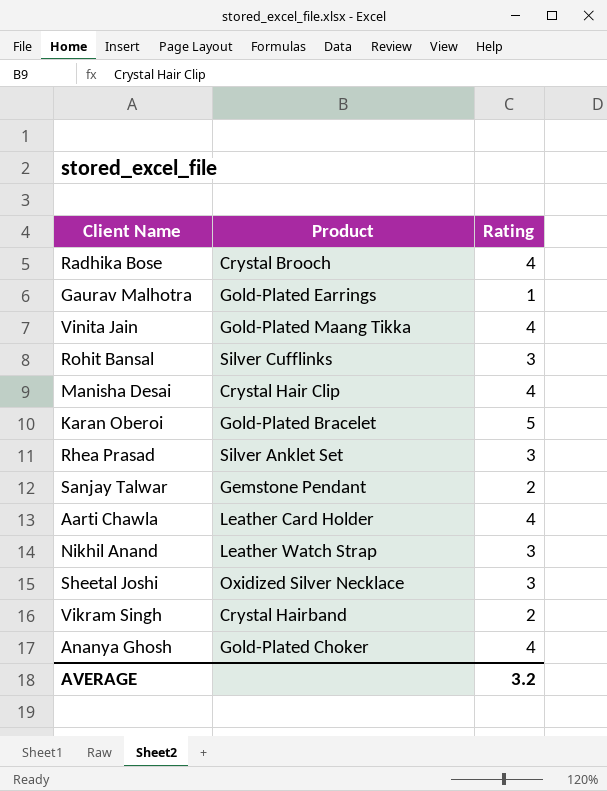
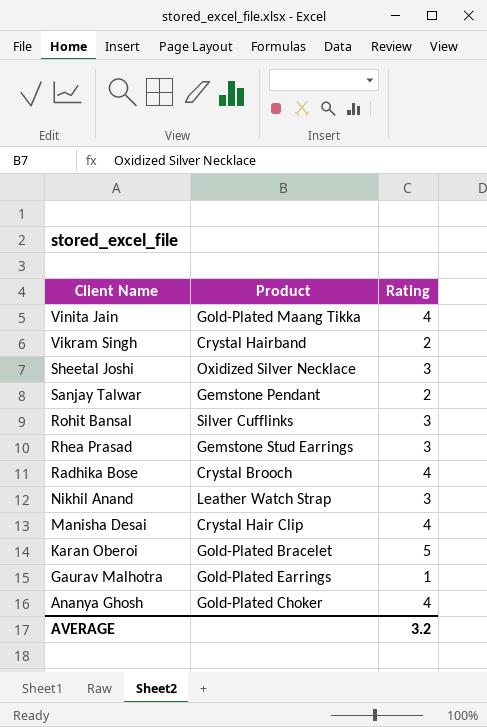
row order: none -> Client Name descending
row Aarti Chawla: Leather Card Holder | 4 -> none
Rhea Prasad | Product: Silver Anklet Set -> Gemstone Stud Earrings

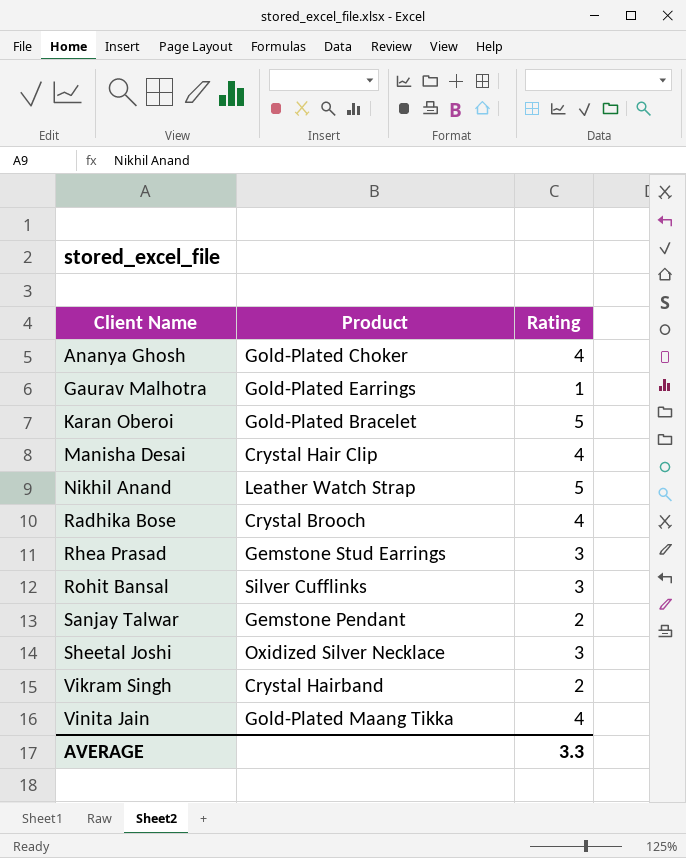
row order: Client Name descending -> Client Name ascending
Nikhil Anand | Rating: 3 -> 5
AVERAGE | Rating: 3.2 -> 3.3

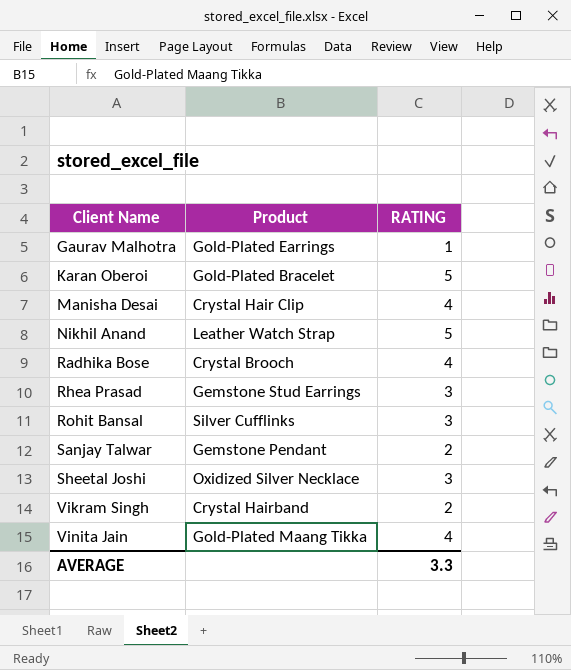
column name: Rating -> RATING
row Ananya Ghosh: Gold-Plated Choker | 4 -> none

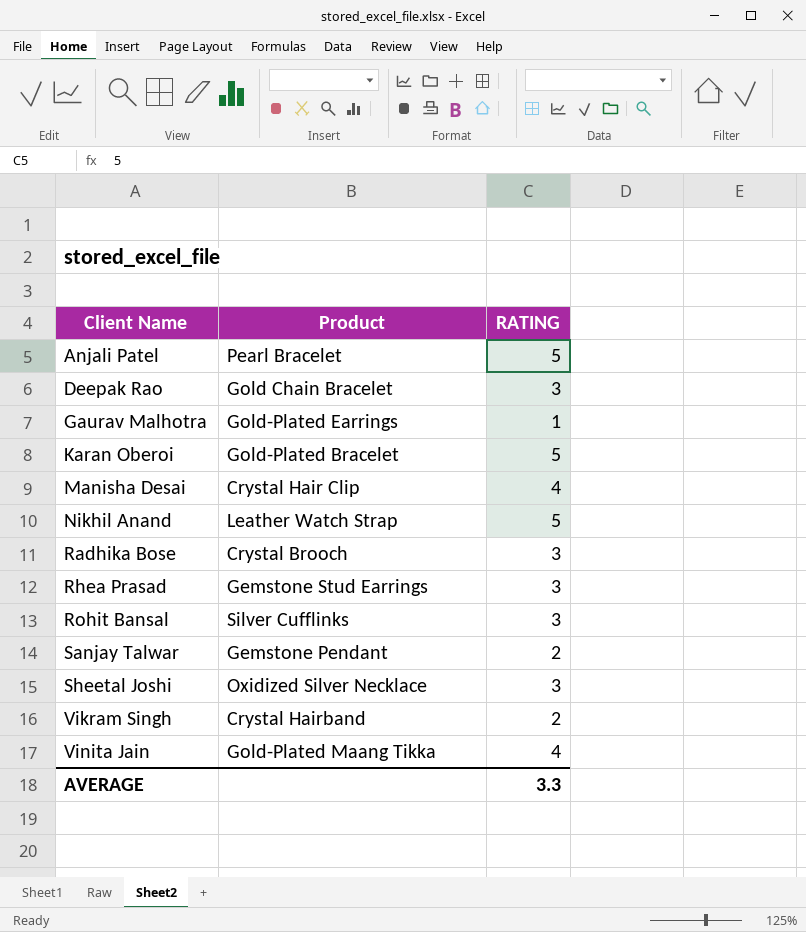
row Anjali Patel: none -> Pearl Bracelet | 5
row Deepak Rao: none -> Gold Chain Bracelet | 3
Radhika Bose | RATING: 4 -> 3

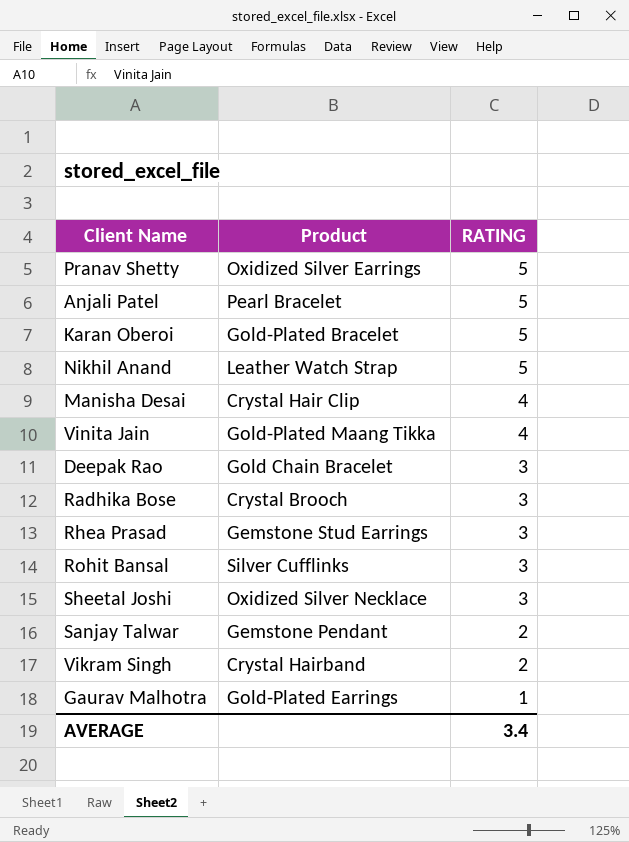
row order: Client Name ascending -> RATING descending
row Pranav Shetty: none -> Oxidized Silver Earrings | 5
AVERAGE | RATING: 3.3 -> 3.4

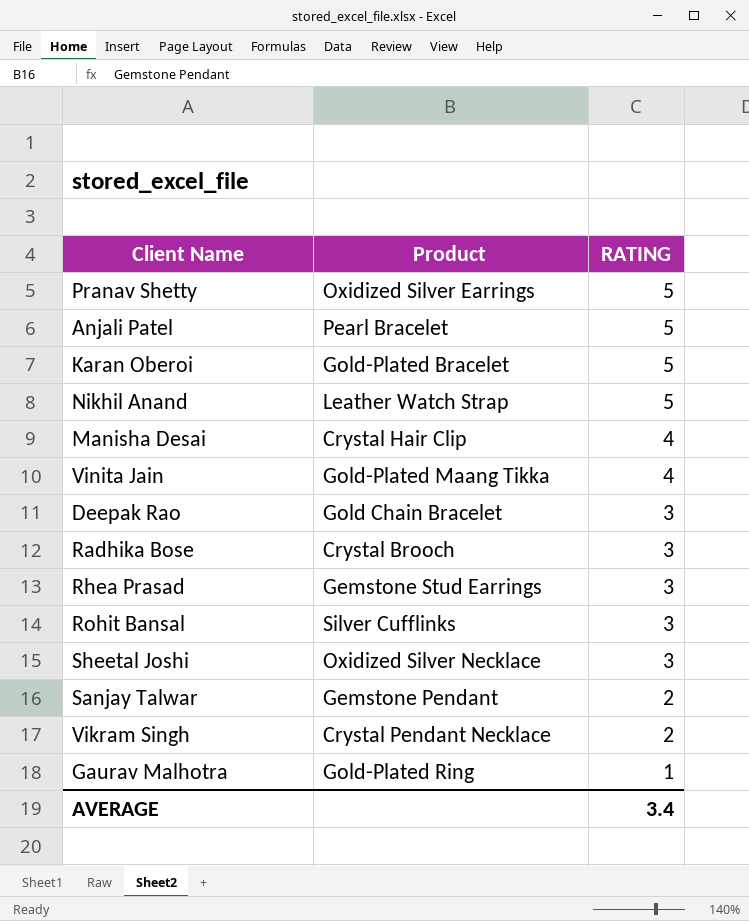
Vikram Singh | Product: Crystal Hairband -> Crystal Pendant Necklace
Gaurav Malhotra | Product: Gold-Plated Earrings -> Gold-Plated Ring

